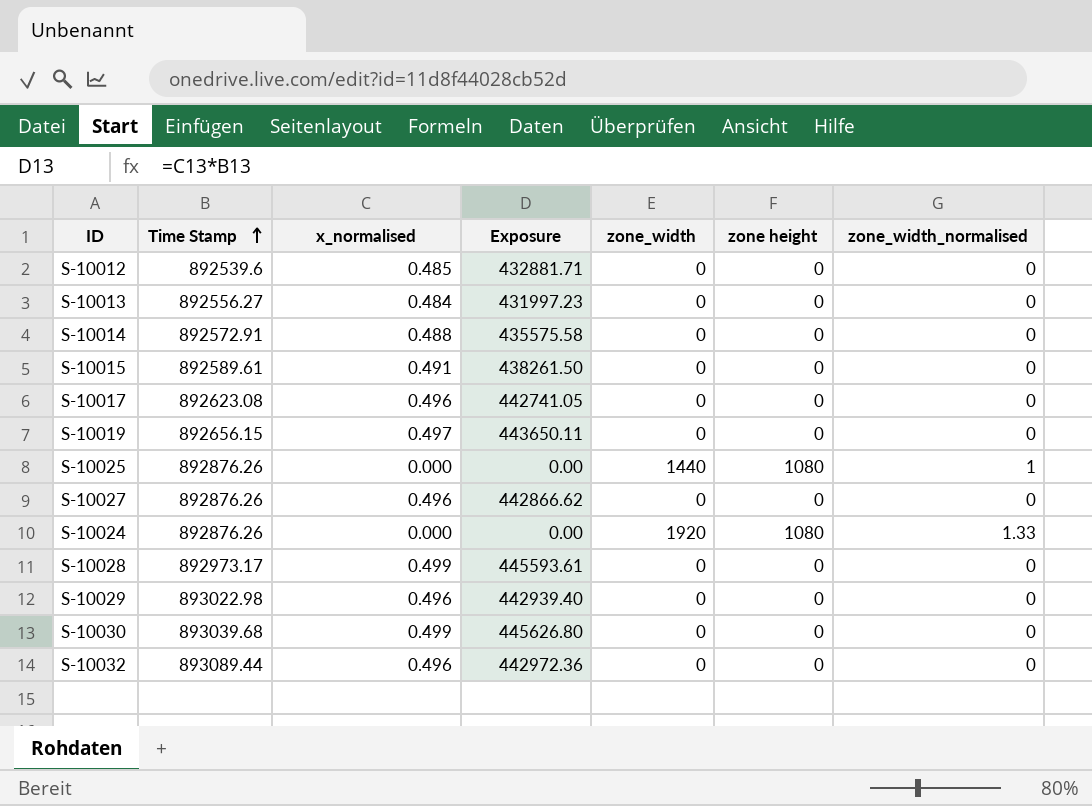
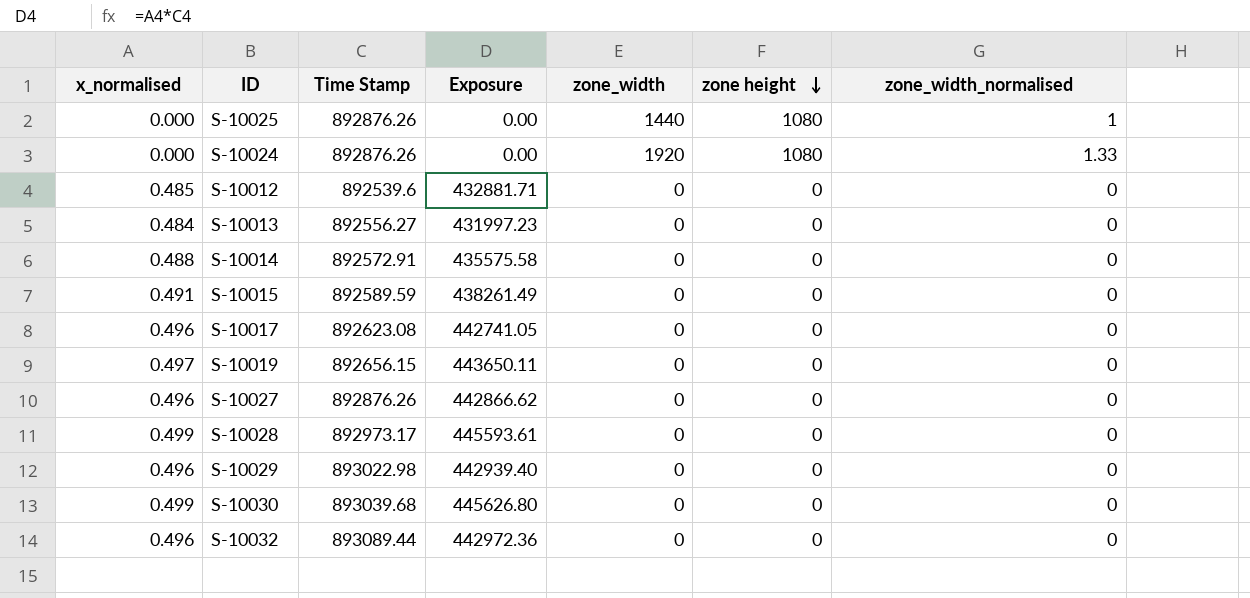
row order: Time Stamp ascending -> zone height descending
column x_normalised | position: 3 -> 1
S-10015 | Time Stamp: 892589.61 -> 892589.59
S-10015 | Exposure: 438261.50 -> 438261.49

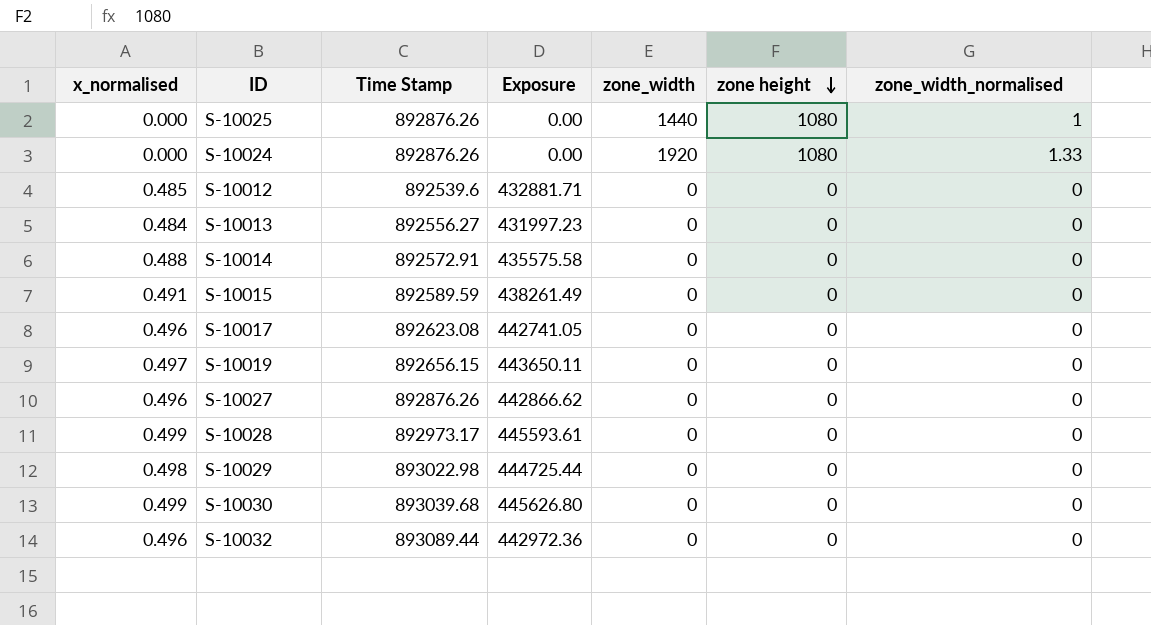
S-10029 | x_normalised: 0.496 -> 0.498
S-10029 | Exposure: 442939.40 -> 444725.44

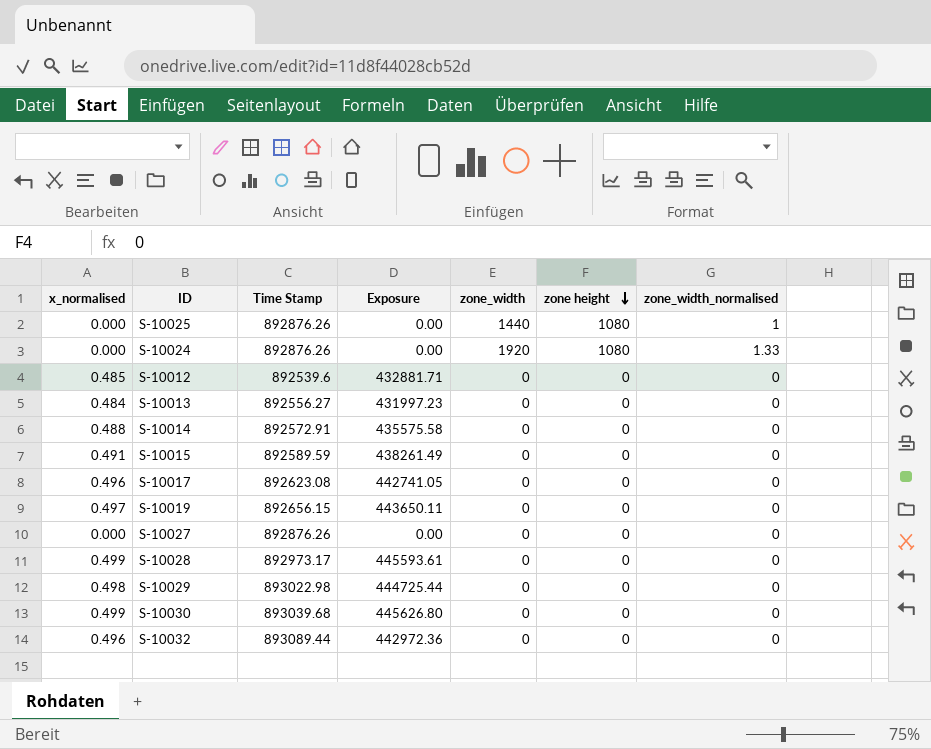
S-10027 | x_normalised: 0.496 -> 0.000
S-10027 | Exposure: 442866.62 -> 0.00

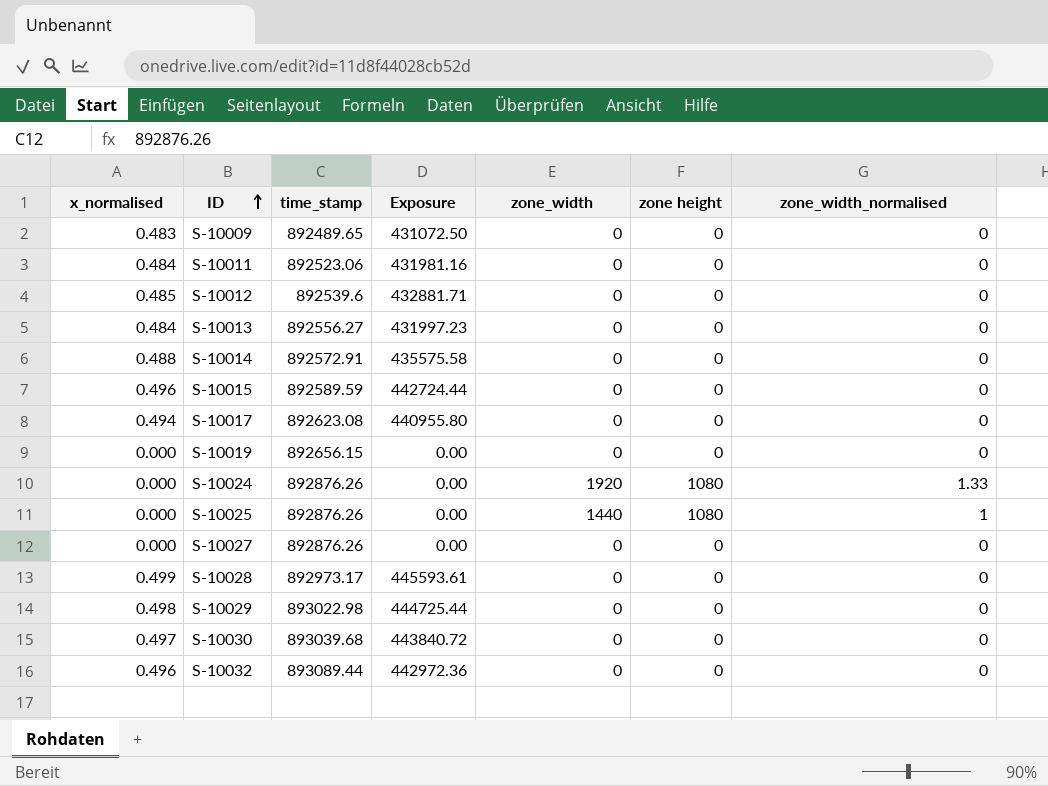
row order: zone height descending -> ID ascending
column name: Time Stamp -> time_stamp
row S-10009: none -> 0.483 | 892489.65 | 431072.50 | 0 | 0 | 0
row S-10011: none -> 0.484 | 892523.06 | 431981.16 | 0 | 0 | 0
S-10015 | x_normalised: 0.491 -> 0.496
S-10015 | Exposure: 438261.49 -> 442724.44
S-10017 | x_normalised: 0.496 -> 0.494
S-10017 | Exposure: 442741.05 -> 440955.80
S-10019 | x_normalised: 0.497 -> 0.000
S-10019 | Exposure: 443650.11 -> 0.00
S-10030 | x_normalised: 0.499 -> 0.497
S-10030 | Exposure: 445626.80 -> 443840.72

